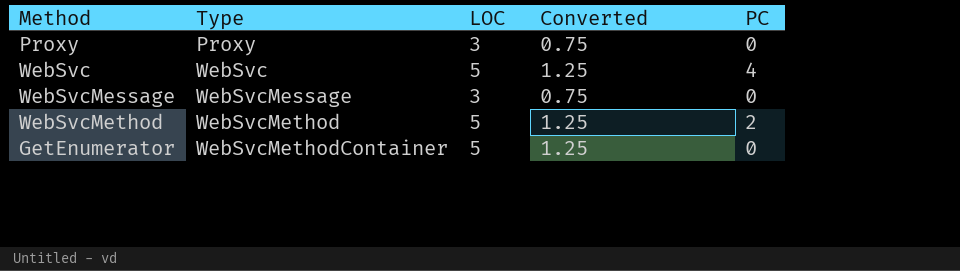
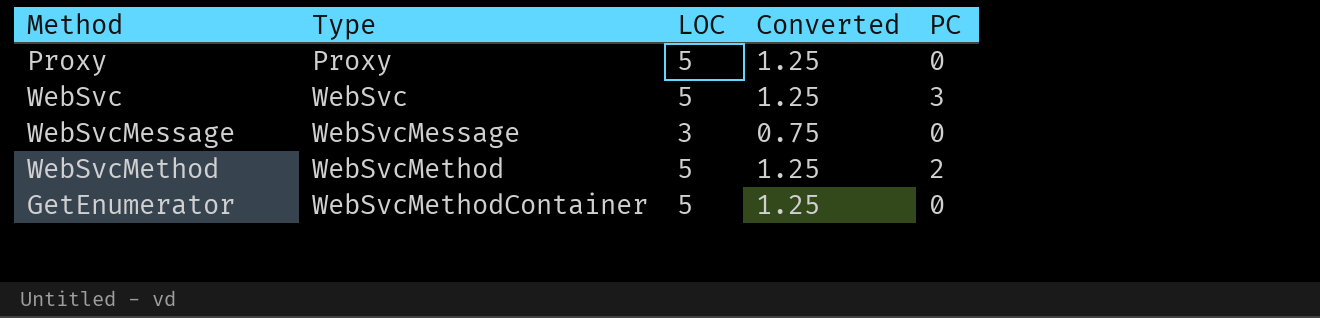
Proxy | LOC: 3 -> 5
Proxy | Converted: 0.75 -> 1.25
WebSvc | PC: 4 -> 3

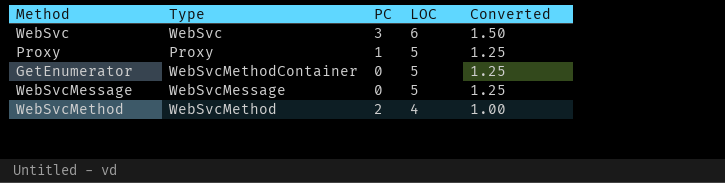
row order: Type ascending -> LOC descending
column PC | position: 5 -> 3
WebSvc | LOC: 5 -> 6
WebSvc | Converted: 1.25 -> 1.50
Proxy | PC: 0 -> 1
WebSvcMessage | LOC: 3 -> 5
WebSvcMessage | Converted: 0.75 -> 1.25
WebSvcMethod | LOC: 5 -> 4
WebSvcMethod | Converted: 1.25 -> 1.00

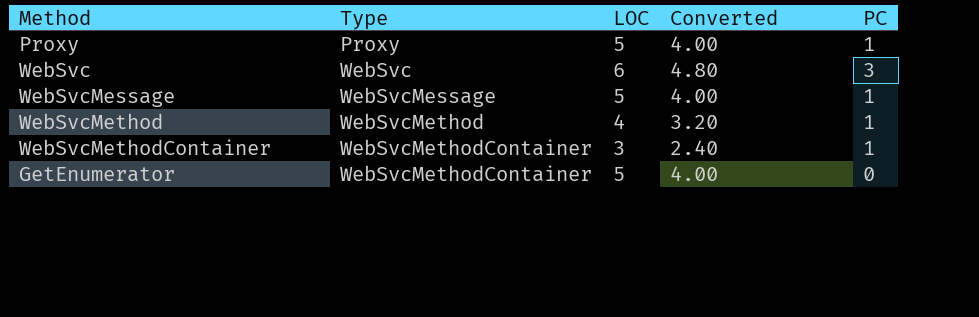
row order: LOC descending -> Type ascending
column Converted | formula: [LOC] * 0.25 -> [LOC] * 0.8
column PC | position: 3 -> 5
WebSvcMessage | PC: 0 -> 1
WebSvcMethod | PC: 2 -> 1
row WebSvcMethodContainer: none -> WebSvcMethodContainer | 3 | 2.40 | 1

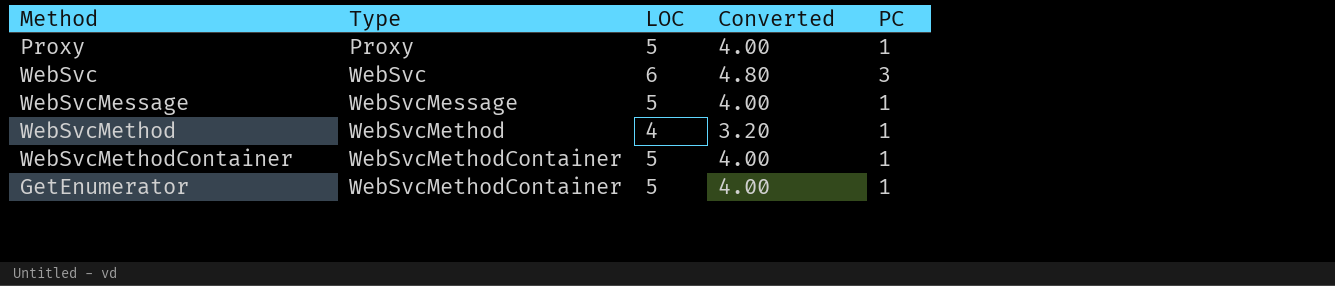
WebSvcMethodContainer | LOC: 3 -> 5
WebSvcMethodContainer | Converted: 2.40 -> 4.00
GetEnumerator | PC: 0 -> 1

